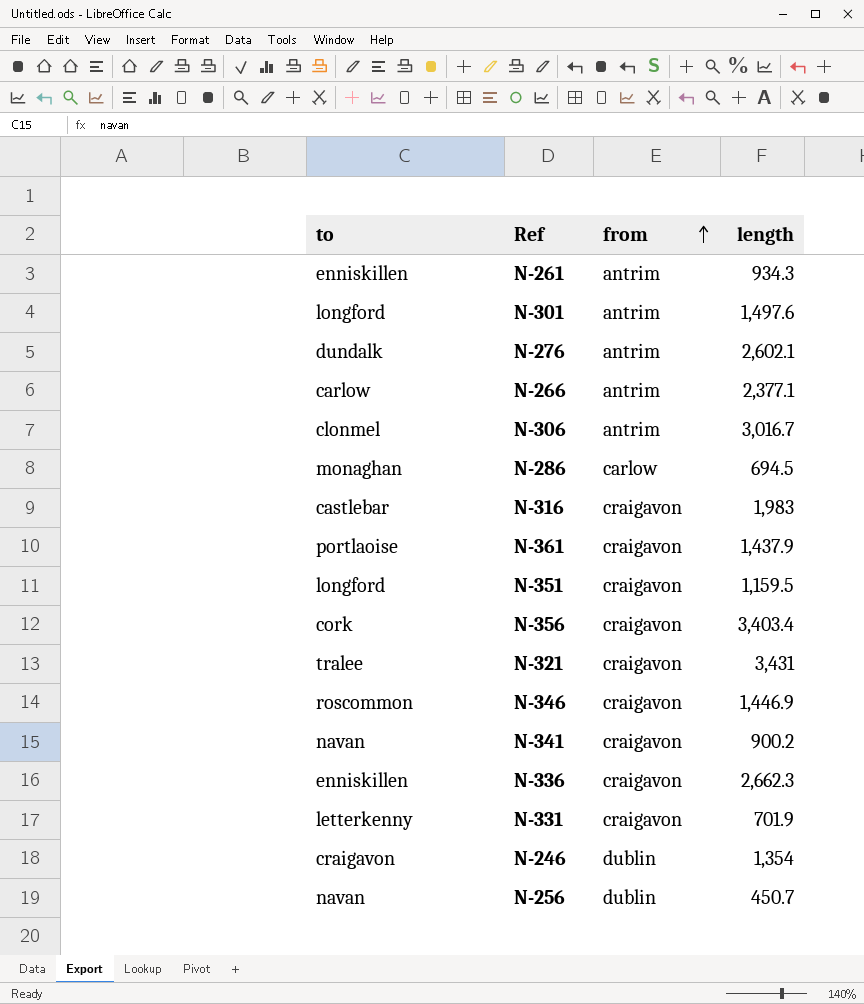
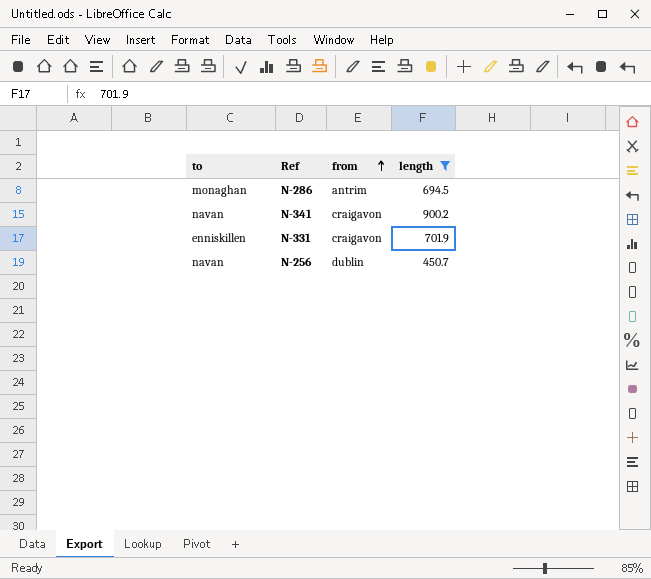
filter: none -> length <= 900.2
N-286 | from: carlow -> antrim
N-331 | to: letterkenny -> enniskillen

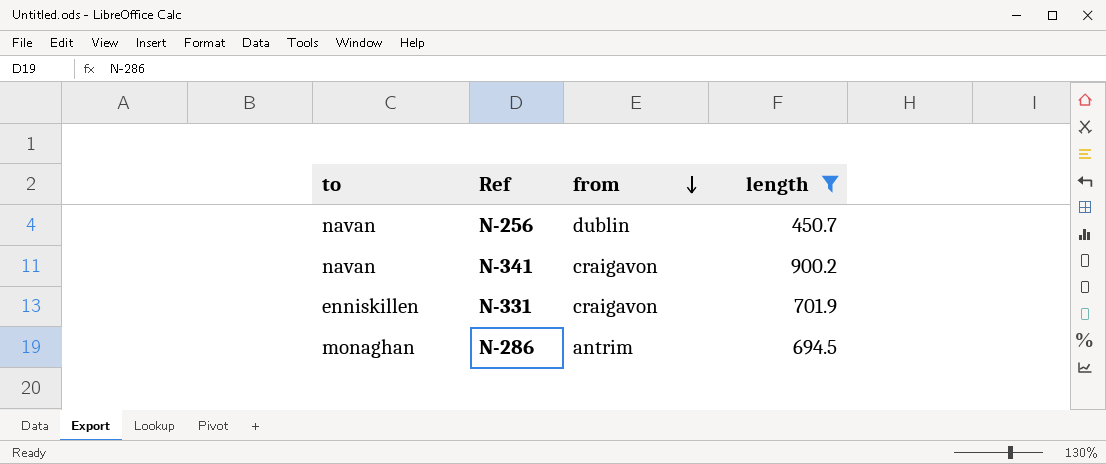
row order: from ascending -> from descending

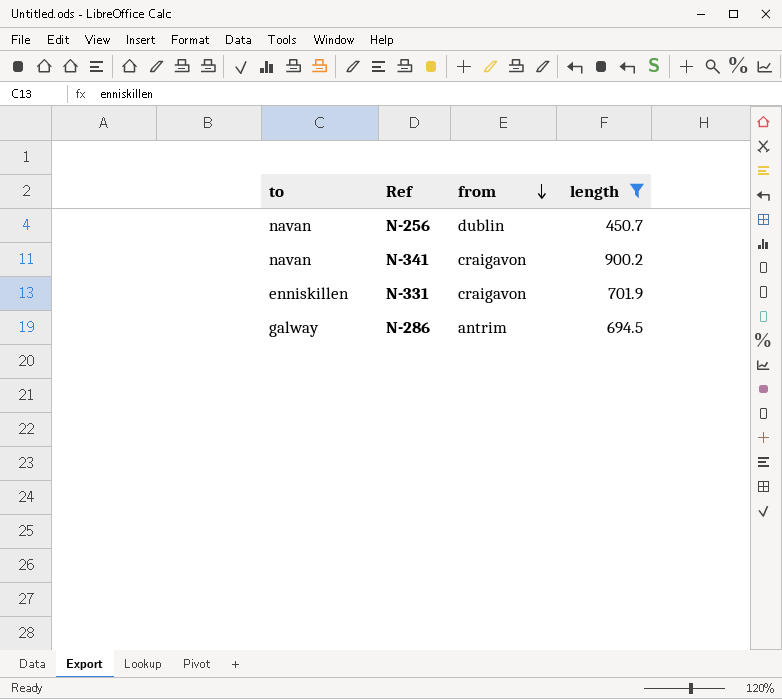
N-286 | to: monaghan -> galway

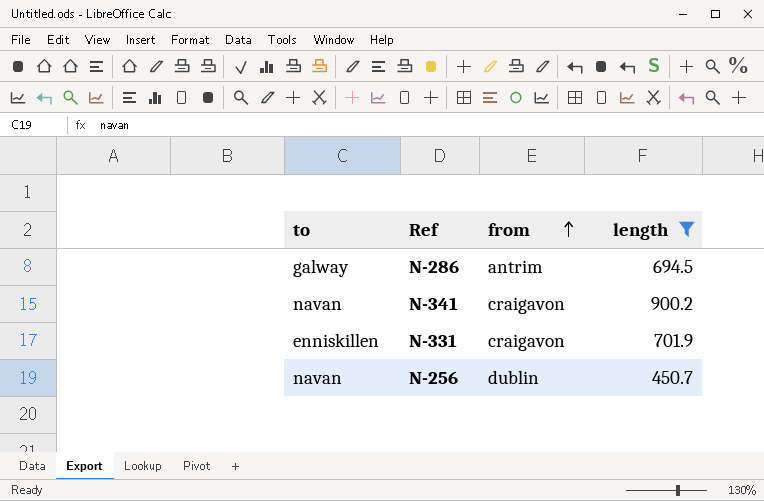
row order: from descending -> from ascending

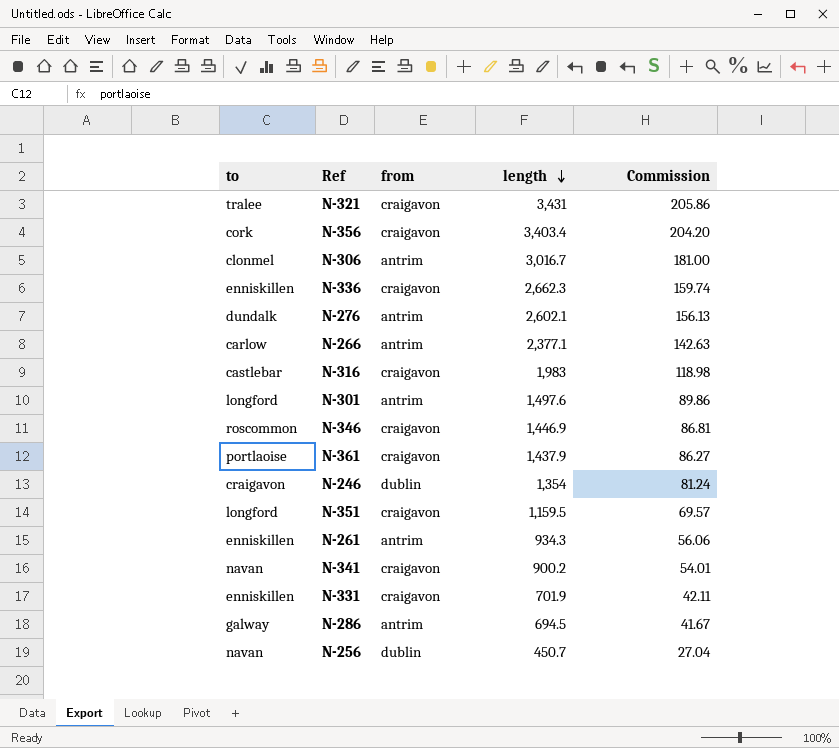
filter: length <= 900.2 -> none
row order: from ascending -> length descending
column Commission | formula: none -> [length] * 0.06

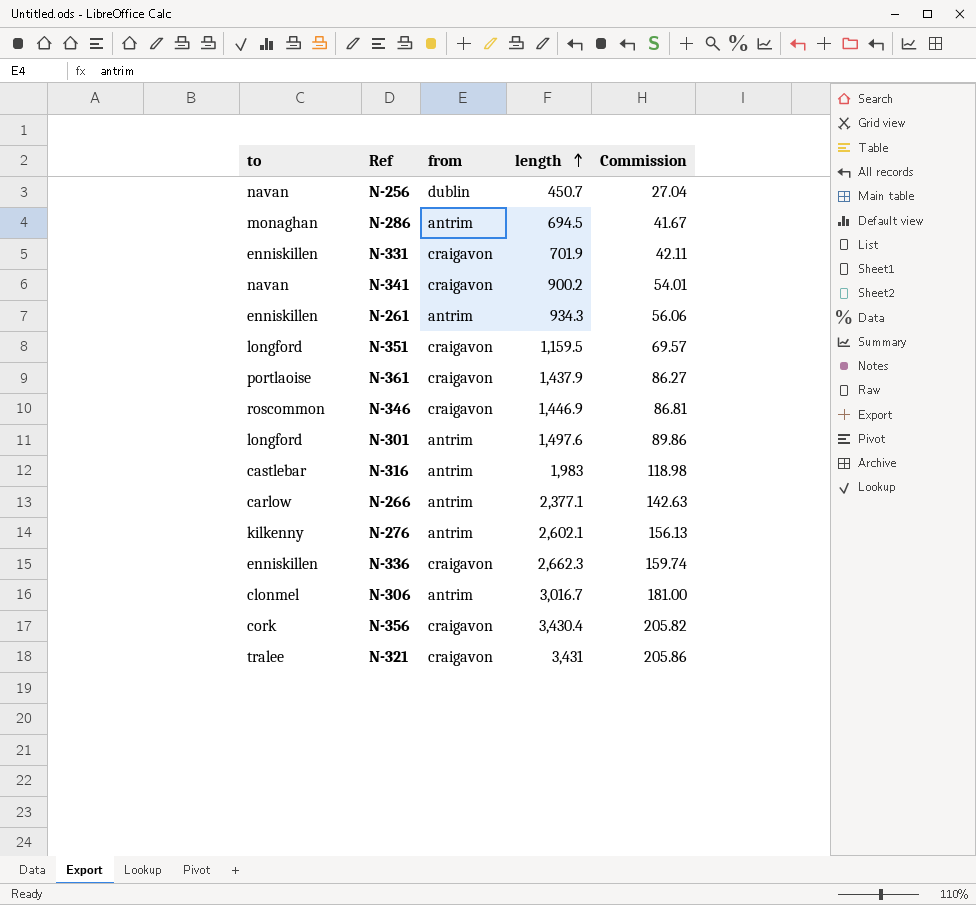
row order: length descending -> length ascending
row N-246: craigavon | dublin | 1,354 | 81.24 -> none
N-286 | to: galway -> monaghan
N-316 | from: craigavon -> antrim
N-276 | to: dundalk -> kilkenny
N-356 | length: 3,403.4 -> 3,430.4
N-356 | Commission: 204.20 -> 205.82

